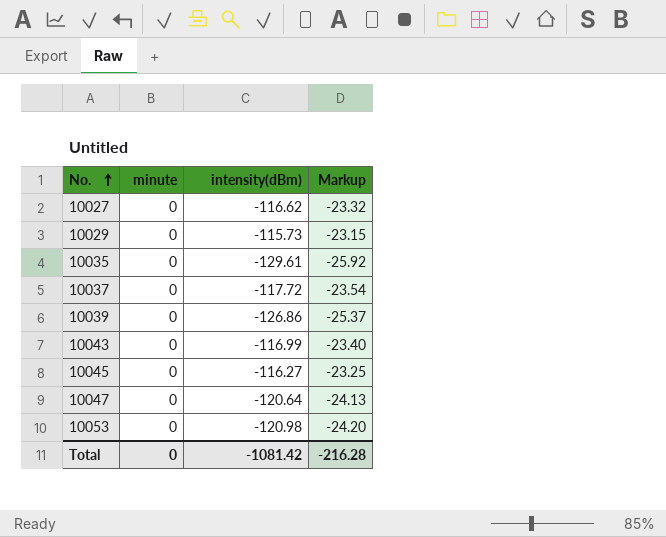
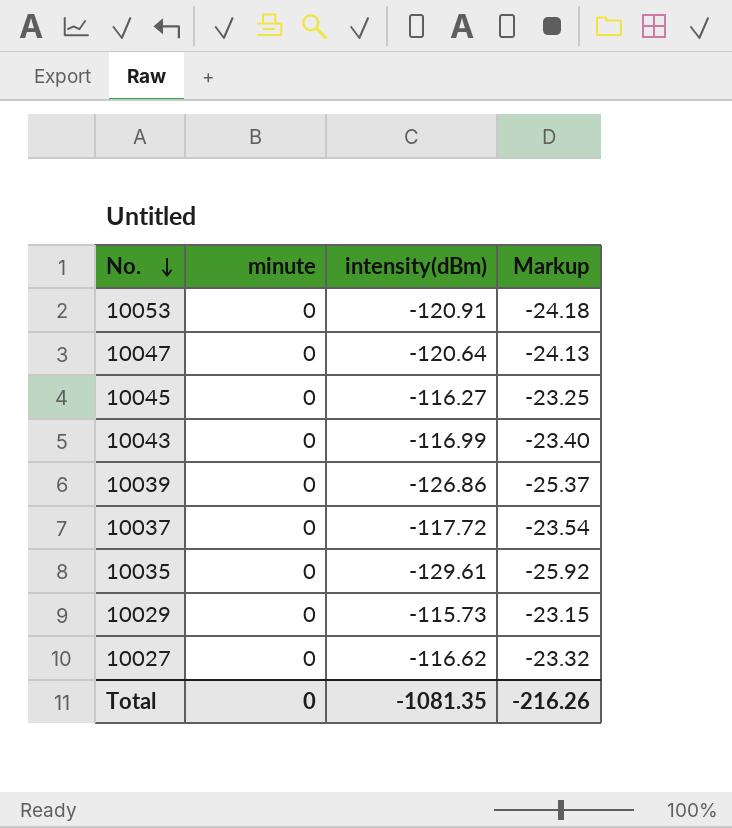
row order: No. ascending -> No. descending
10053 | intensity(dBm): -120.98 -> -120.91
10053 | Markup: -24.20 -> -24.18
Total | intensity(dBm): -1081.42 -> -1081.35
Total | Markup: -216.28 -> -216.26

